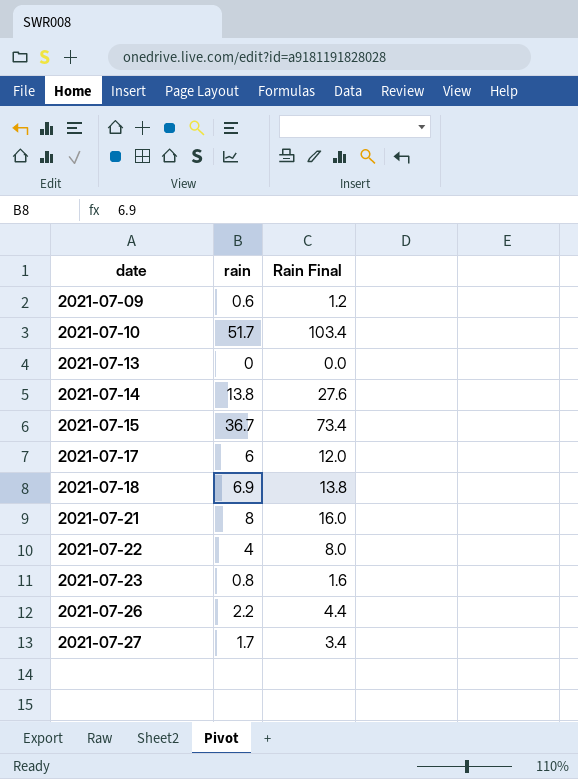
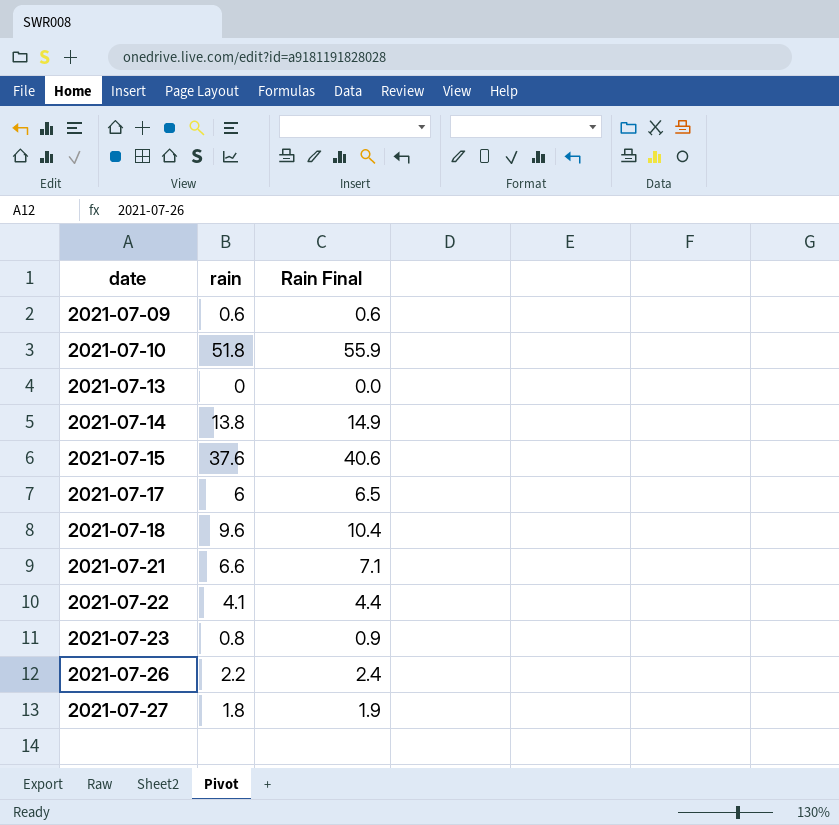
column Rain Final | formula: [rain] * 2 -> [rain] * 1.08
2021-07-10 | rain: 51.7 -> 51.8
2021-07-15 | rain: 36.7 -> 37.6
2021-07-18 | rain: 6.9 -> 9.6
2021-07-21 | rain: 8 -> 6.6
2021-07-22 | rain: 4 -> 4.1
2021-07-27 | rain: 1.7 -> 1.8

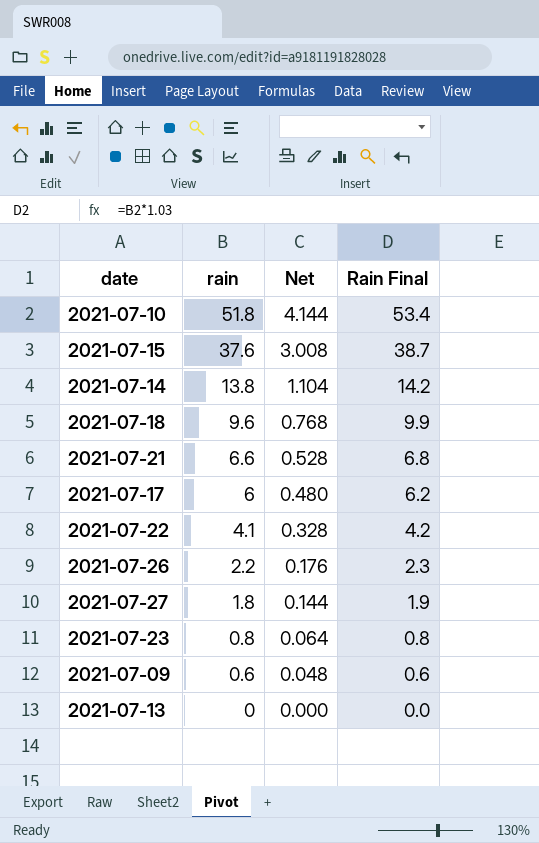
row order: date ascending -> rain descending
column Net | formula: none -> [rain] * 0.08
column Rain Final | formula: [rain] * 1.08 -> [rain] * 1.03

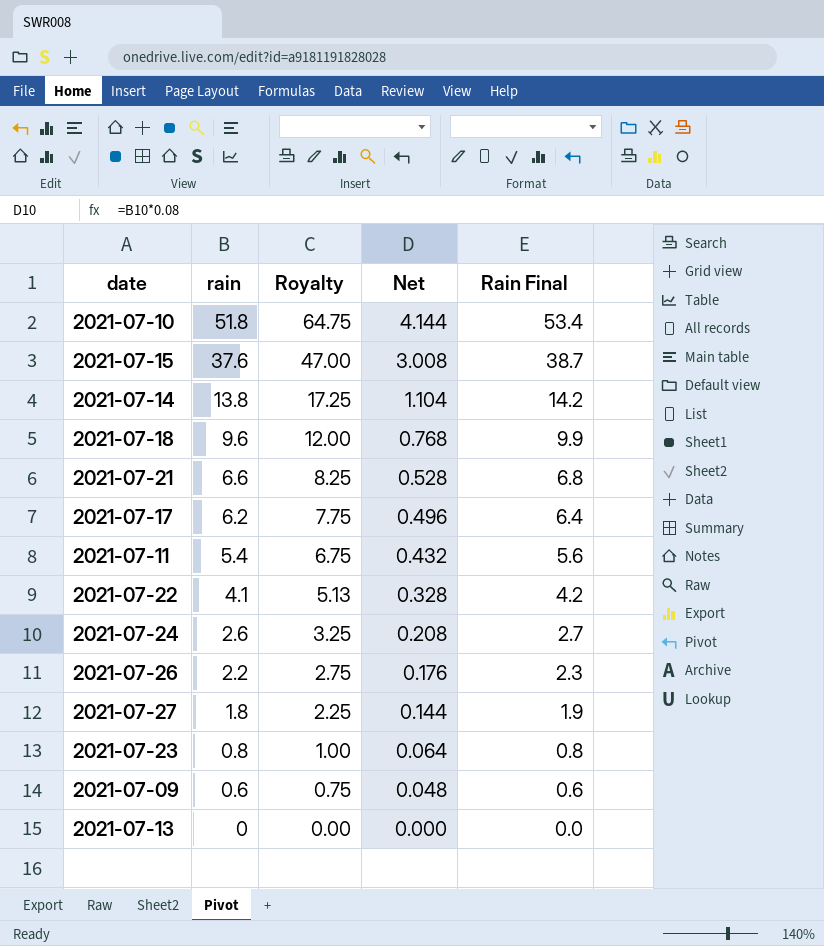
column Royalty | formula: none -> [rain] * 1.25
2021-07-17 | rain: 6 -> 6.2
2021-07-17 | Net: 0.480 -> 0.496
2021-07-17 | Rain Final: 6.2 -> 6.4
row 2021-07-11: none -> 5.4 | 6.75 | 0.432 | 5.6
row 2021-07-24: none -> 2.6 | 3.25 | 0.208 | 2.7

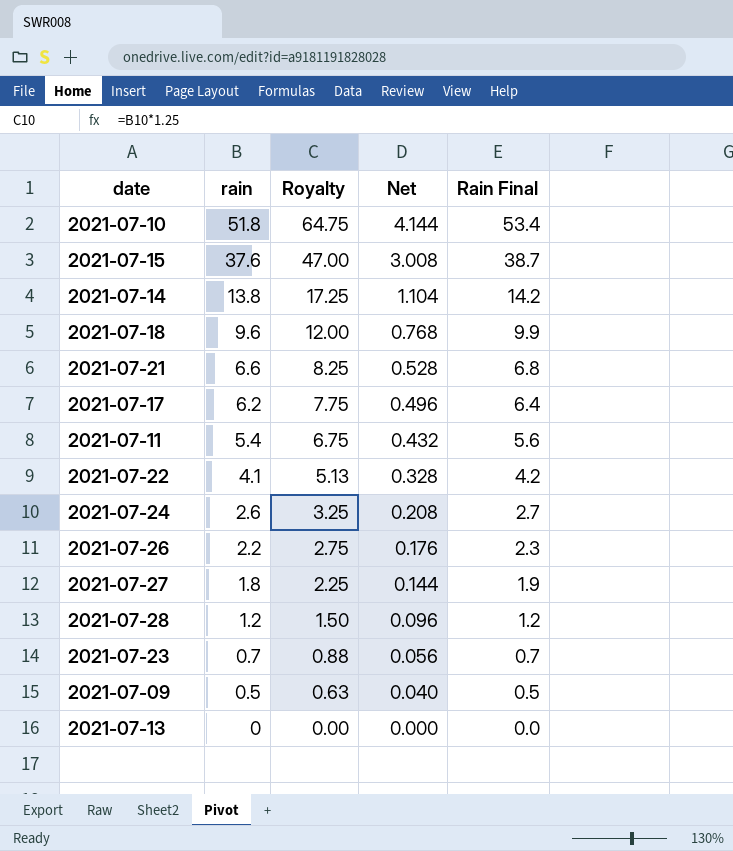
row 2021-07-28: none -> 1.2 | 1.50 | 0.096 | 1.2
2021-07-23 | rain: 0.8 -> 0.7
2021-07-23 | Royalty: 1.00 -> 0.88
2021-07-23 | Net: 0.064 -> 0.056
2021-07-23 | Rain Final: 0.8 -> 0.7
2021-07-09 | rain: 0.6 -> 0.5
2021-07-09 | Royalty: 0.75 -> 0.63
2021-07-09 | Net: 0.048 -> 0.040
2021-07-09 | Rain Final: 0.6 -> 0.5

